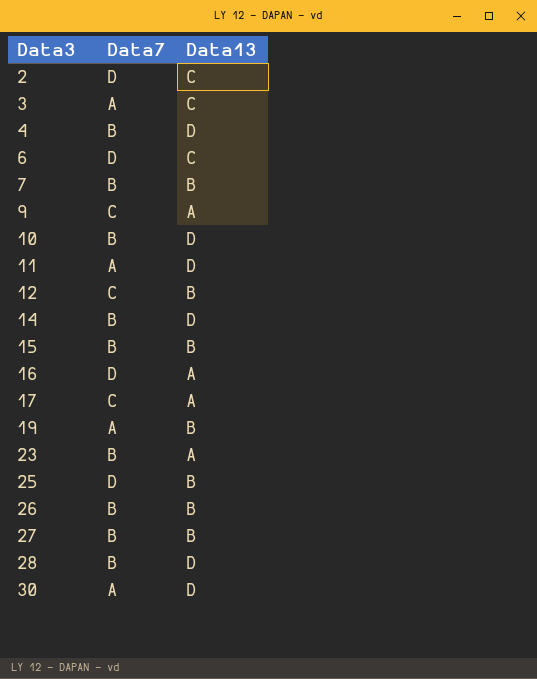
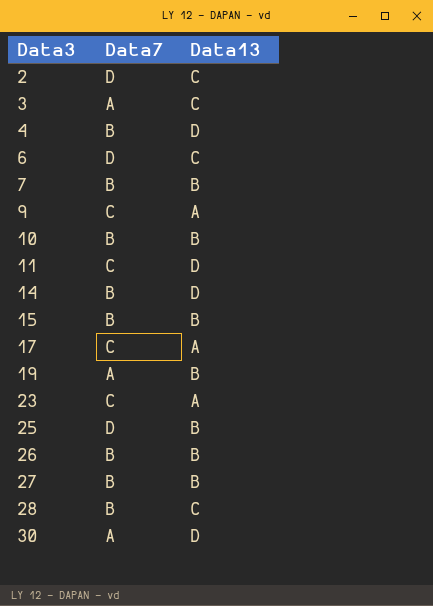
row 12: C | B -> none
row 16: D | A -> none
10 | Data13: D -> B
11 | Data7: A -> C
23 | Data7: B -> C
28 | Data13: D -> C

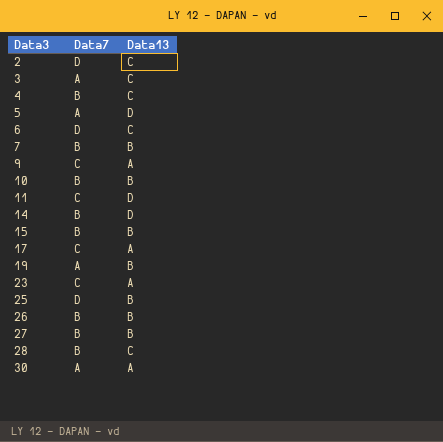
4 | Data13: D -> C
row 5: none -> A | D
30 | Data13: D -> A

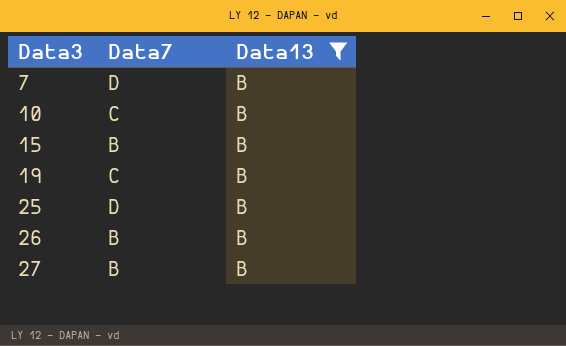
filter: none -> Data13 = B
7 | Data7: B -> D
10 | Data7: B -> C
19 | Data7: A -> C

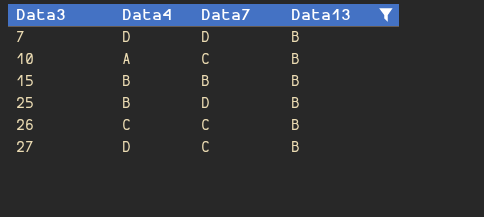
column Data4 | position: none -> 2
row 19: C | B -> none
26 | Data7: B -> C
27 | Data7: B -> C

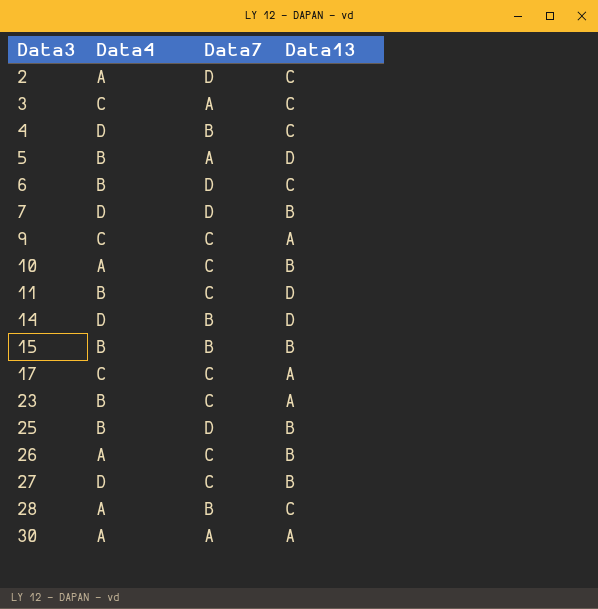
filter: Data13 = B -> none
26 | Data4: C -> A

